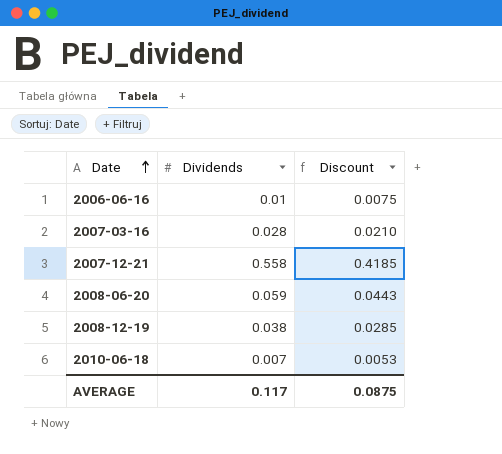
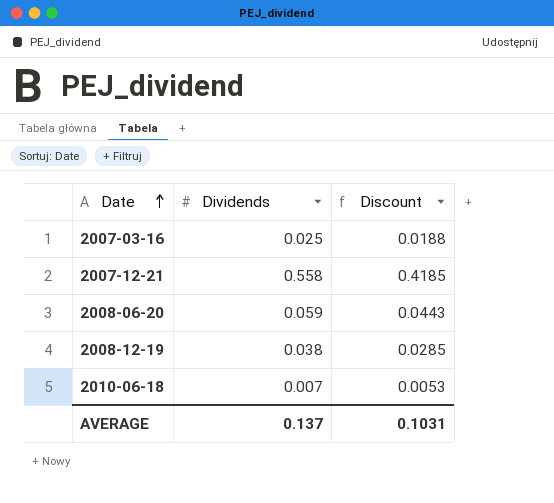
row 2006-06-16: 0.01 | 0.0075 -> none
2007-03-16 | Dividends: 0.028 -> 0.025
2007-03-16 | Discount: 0.0210 -> 0.0188
AVERAGE | Dividends: 0.117 -> 0.137
AVERAGE | Discount: 0.0875 -> 0.1031

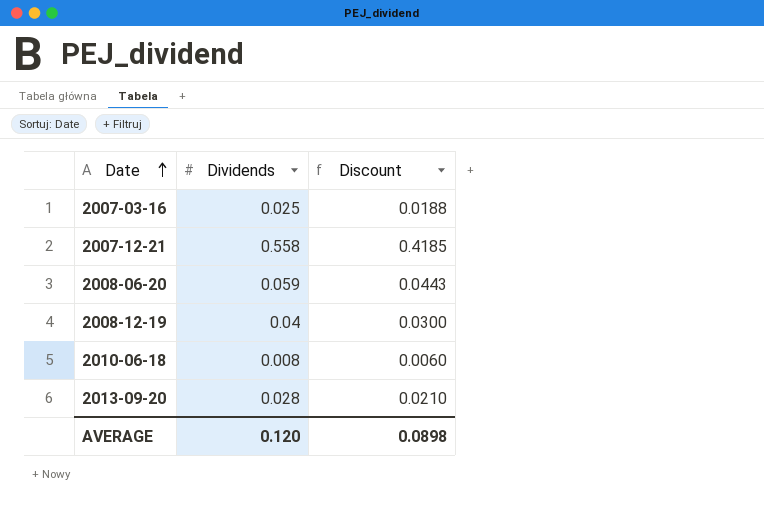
2008-12-19 | Dividends: 0.038 -> 0.04
2008-12-19 | Discount: 0.0285 -> 0.0300
2010-06-18 | Dividends: 0.007 -> 0.008
2010-06-18 | Discount: 0.0053 -> 0.0060
row 2013-09-20: none -> 0.028 | 0.0210
AVERAGE | Dividends: 0.137 -> 0.120
AVERAGE | Discount: 0.1031 -> 0.0898

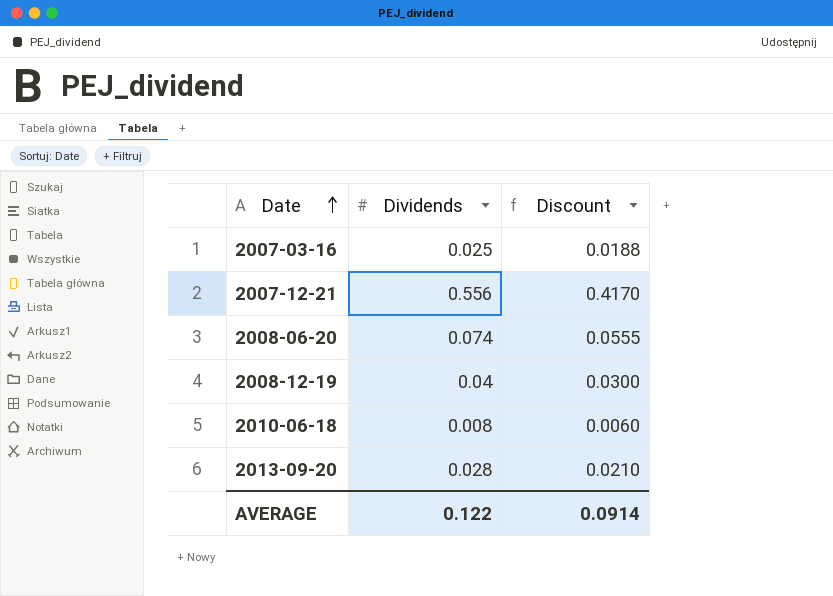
2007-12-21 | Dividends: 0.558 -> 0.556
2007-12-21 | Discount: 0.4185 -> 0.4170
2008-06-20 | Dividends: 0.059 -> 0.074
2008-06-20 | Discount: 0.0443 -> 0.0555
AVERAGE | Dividends: 0.120 -> 0.122
AVERAGE | Discount: 0.0898 -> 0.0914

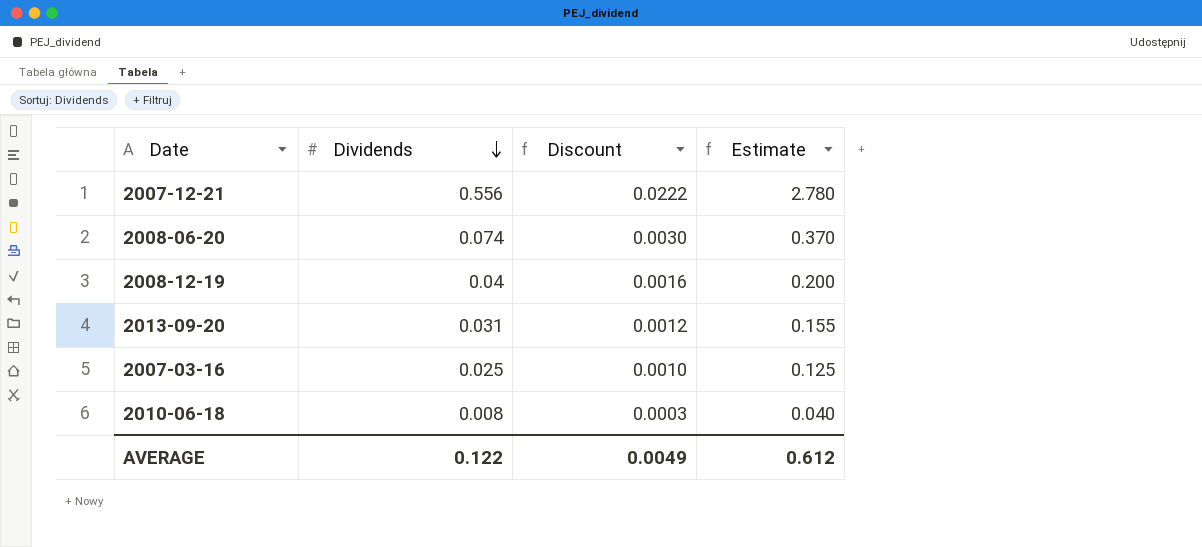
row order: Date ascending -> Dividends descending
column Discount | formula: [Dividends] * 0.75 -> [Dividends] * 0.04
column Estimate | formula: none -> [Dividends] * 5
2013-09-20 | Dividends: 0.028 -> 0.031
AVERAGE | Discount: 0.0914 -> 0.0049

